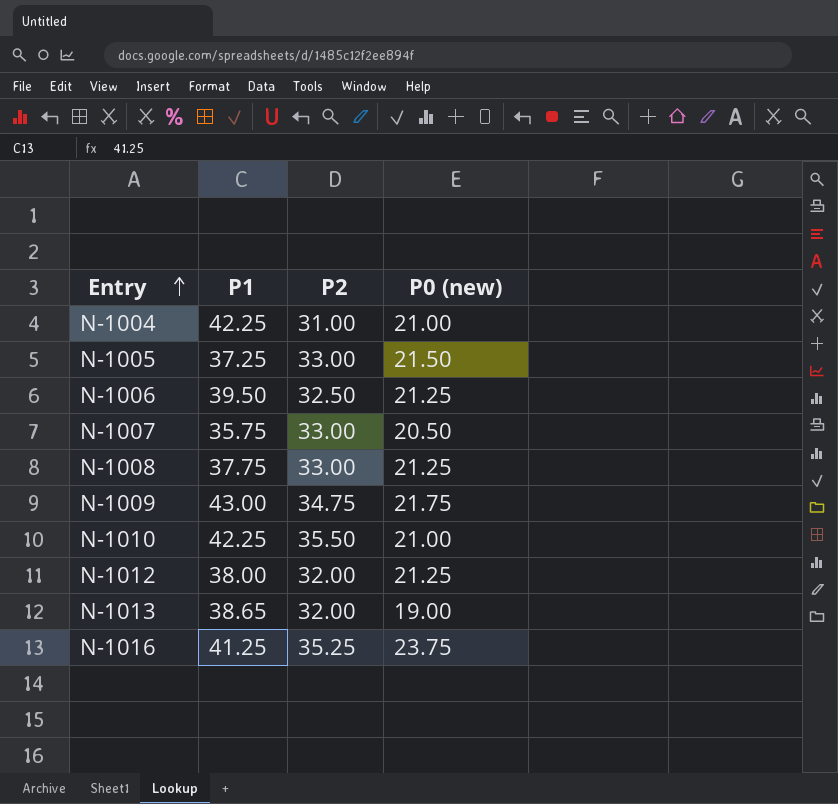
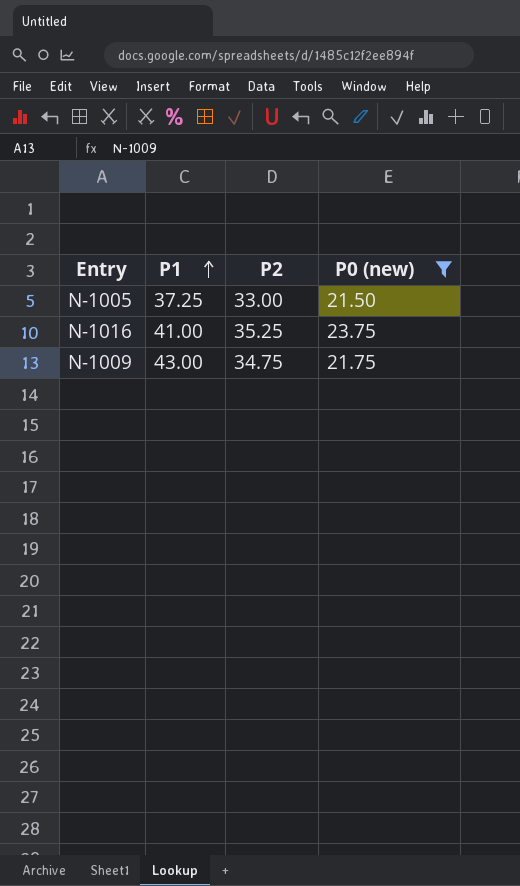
filter: none -> P0 (new) >= 21.50
row order: Entry ascending -> P1 ascending
N-1016 | P1: 41.25 -> 41.00

